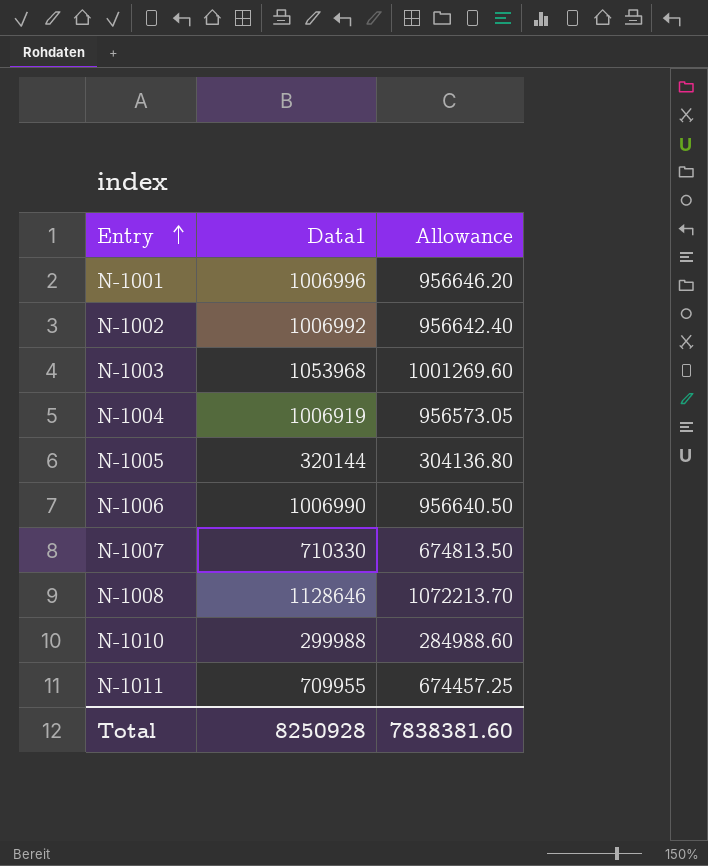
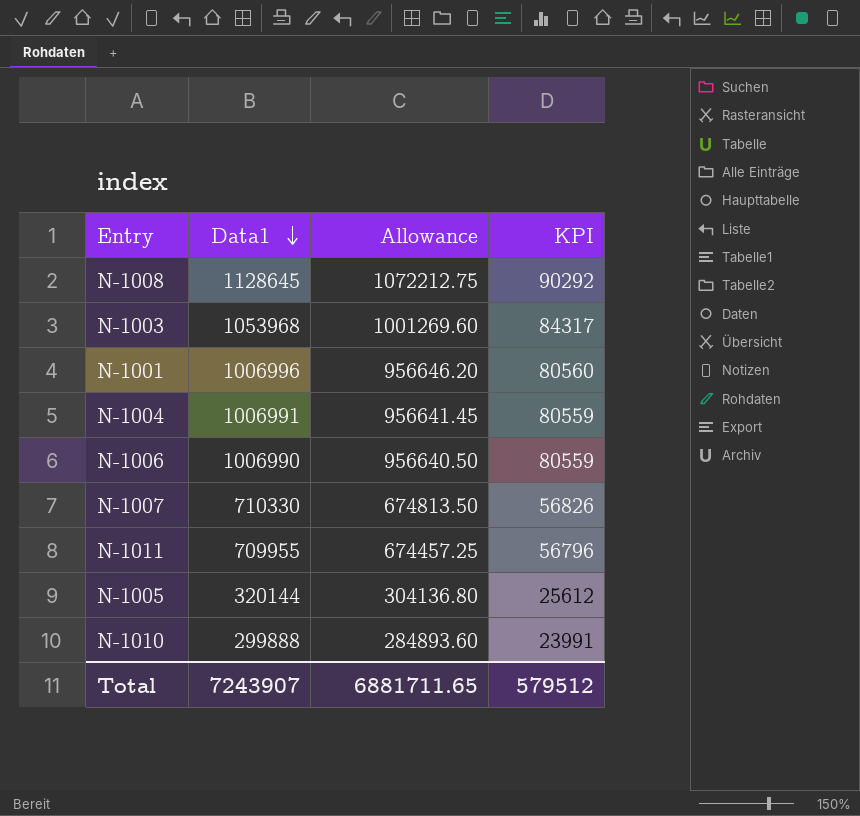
row order: Entry ascending -> Data1 descending
column KPI | formula: none -> [Data1] * 0.08
row N-1002: 1006992 | 956642.40 -> none
N-1008 | Data1: 1128646 -> 1128645
N-1008 | Allowance: 1072213.70 -> 1072212.75
N-1004 | Data1: 1006919 -> 1006991
N-1004 | Allowance: 956573.05 -> 956641.45
N-1010 | Data1: 299988 -> 299888
N-1010 | Allowance: 284988.60 -> 284893.60
Total | Data1: 8250928 -> 7243907
Total | Allowance: 7838381.60 -> 6881711.65

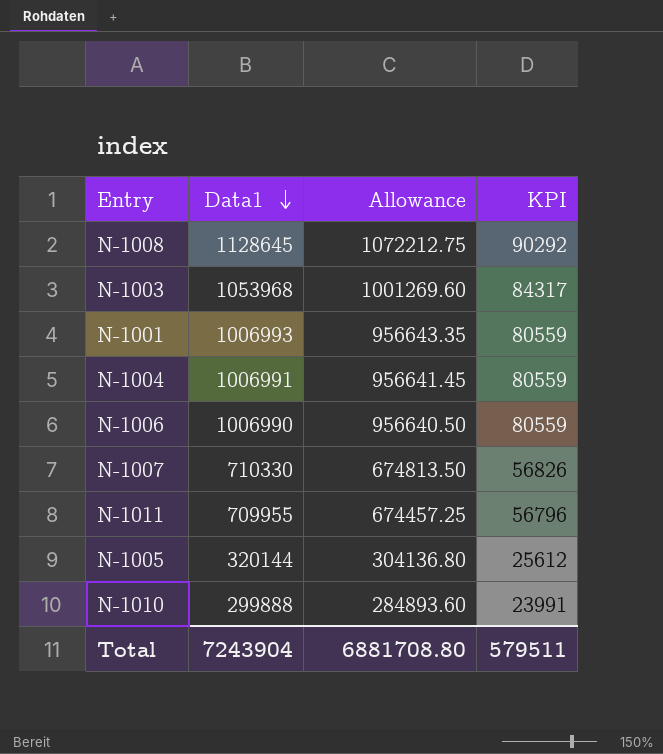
N-1001 | Data1: 1006996 -> 1006993
N-1001 | Allowance: 956646.20 -> 956643.35
N-1001 | KPI: 80560 -> 80559
Total | Data1: 7243907 -> 7243904
Total | Allowance: 6881711.65 -> 6881708.80
Total | KPI: 579512 -> 579511

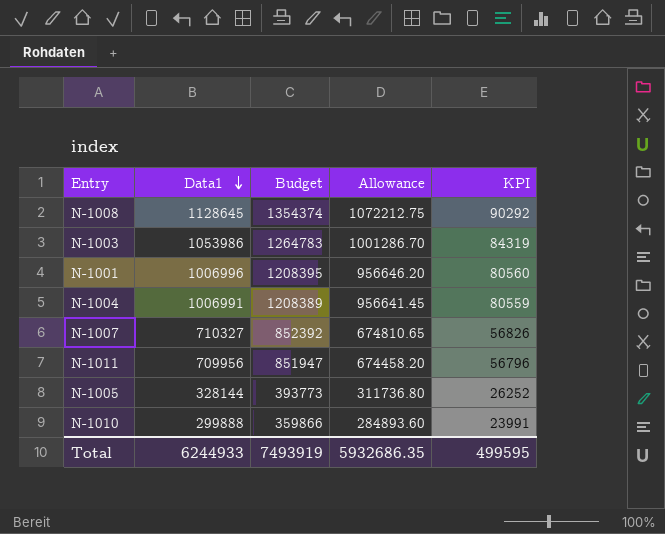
column Budget | formula: none -> [Data1] * 1.2
row N-1006: 1006990 | 956640.50 | 80559 -> none
N-1003 | Data1: 1053968 -> 1053986
N-1003 | Allowance: 1001269.60 -> 1001286.70
N-1003 | KPI: 84317 -> 84319
N-1001 | Data1: 1006993 -> 1006996
N-1001 | Allowance: 956643.35 -> 956646.20
N-1001 | KPI: 80559 -> 80560
N-1007 | Data1: 710330 -> 710327
N-1007 | Allowance: 674813.50 -> 674810.65
N-1011 | Data1: 709955 -> 709956
N-1011 | Allowance: 674457.25 -> 674458.20
N-1005 | Data1: 320144 -> 328144
N-1005 | Allowance: 304136.80 -> 311736.80
N-1005 | KPI: 25612 -> 26252
Total | Data1: 7243904 -> 6244933
Total | Allowance: 6881708.80 -> 5932686.35
Total | KPI: 579511 -> 499595

